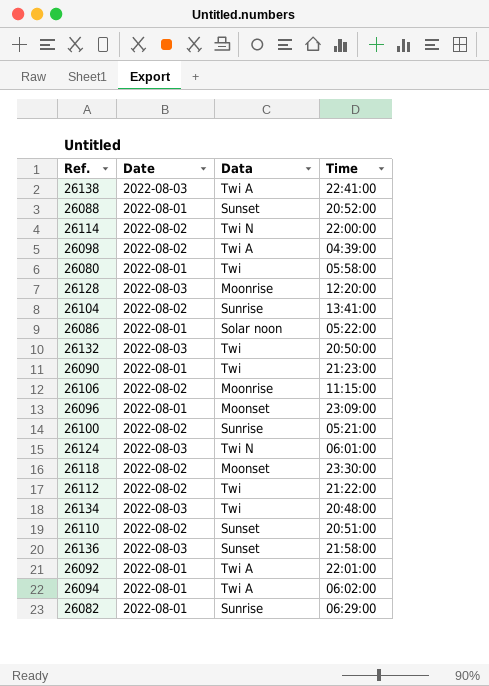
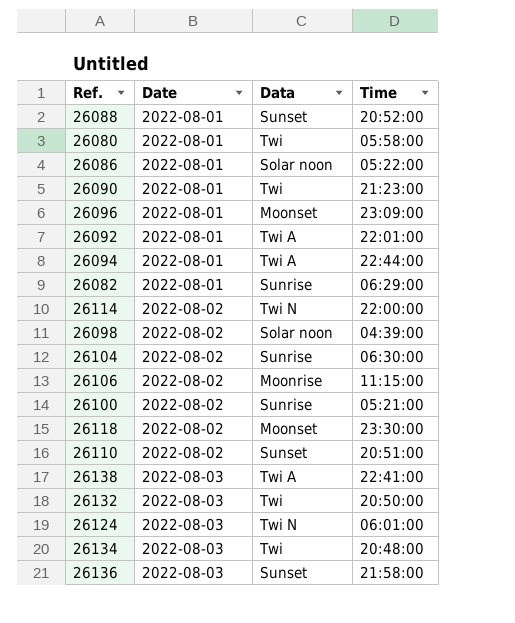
row order: none -> Date ascending
row 26128: 2022-08-03 | Moonrise | 12:20:00 -> none
row 26112: 2022-08-02 | Twi | 21:22:00 -> none
26094 | Time: 06:02:00 -> 22:44:00
26098 | Data: Twi A -> Solar noon
26104 | Time: 13:41:00 -> 06:30:00

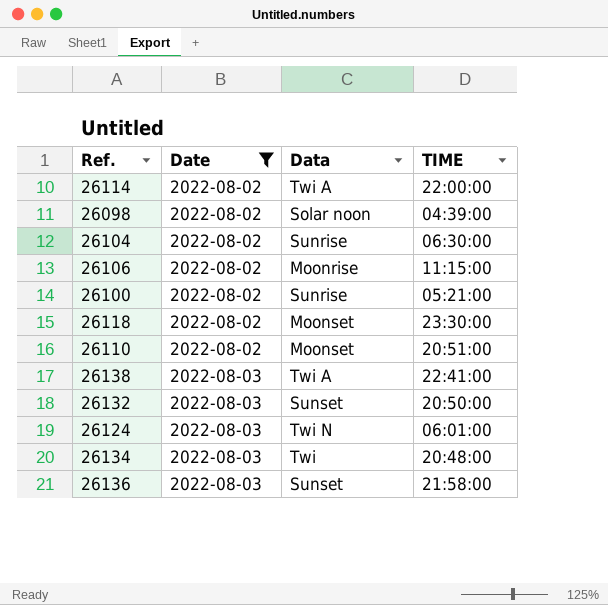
filter: none -> Date != 2022-08-01
column name: Time -> TIME
26114 | Data: Twi N -> Twi A
26110 | Data: Sunset -> Moonset
26132 | Data: Twi -> Sunset

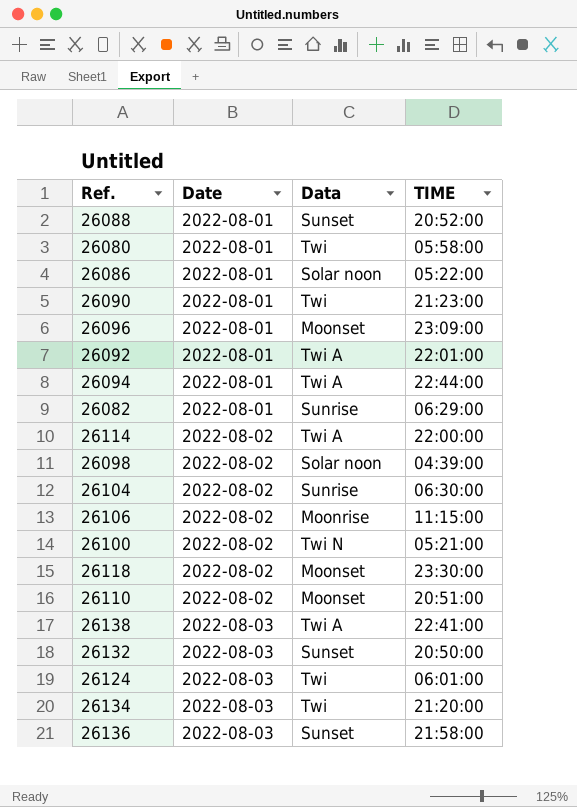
filter: Date != 2022-08-01 -> none
26100 | Data: Sunrise -> Twi N
26124 | Data: Twi N -> Twi
26134 | TIME: 20:48:00 -> 21:20:00

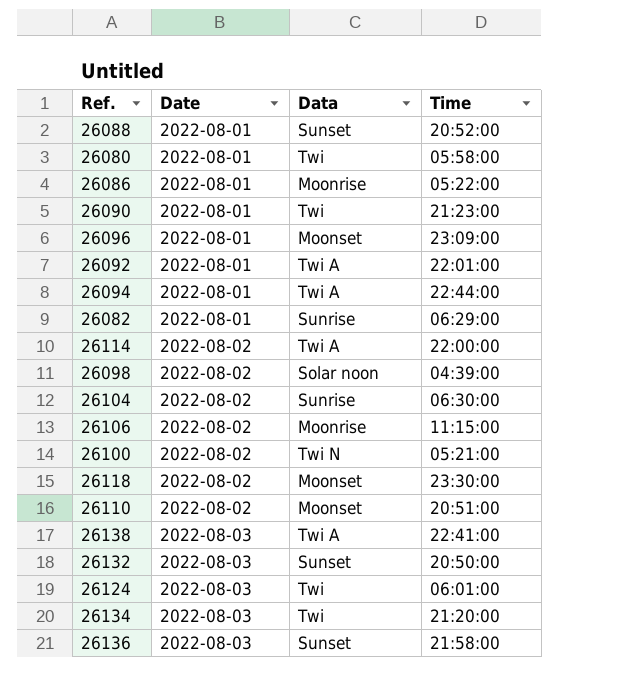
column name: TIME -> Time
26086 | Data: Solar noon -> Moonrise

